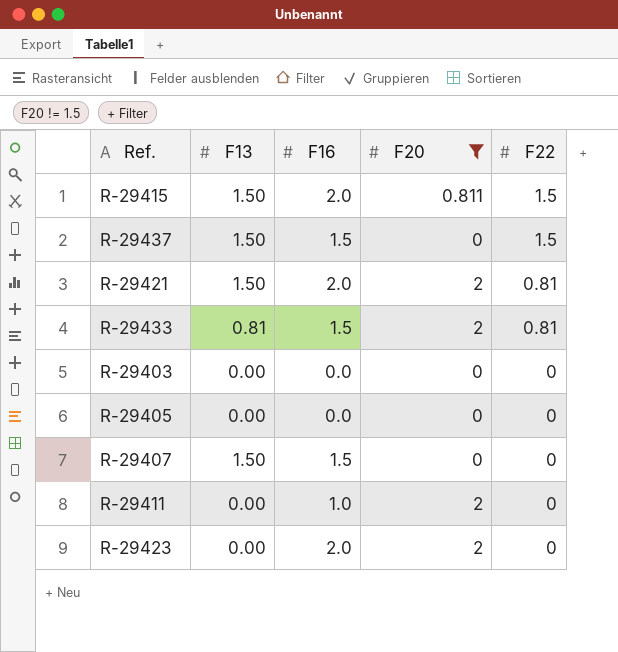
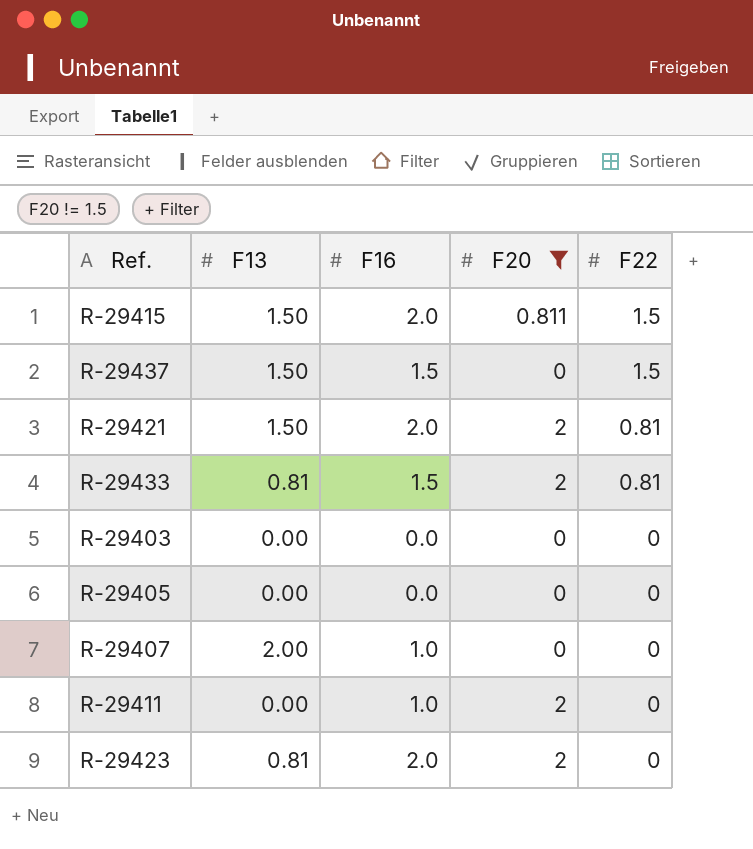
R-29407 | F13: 1.50 -> 2.00
R-29407 | F16: 1.5 -> 1.0
R-29423 | F13: 0.00 -> 0.81

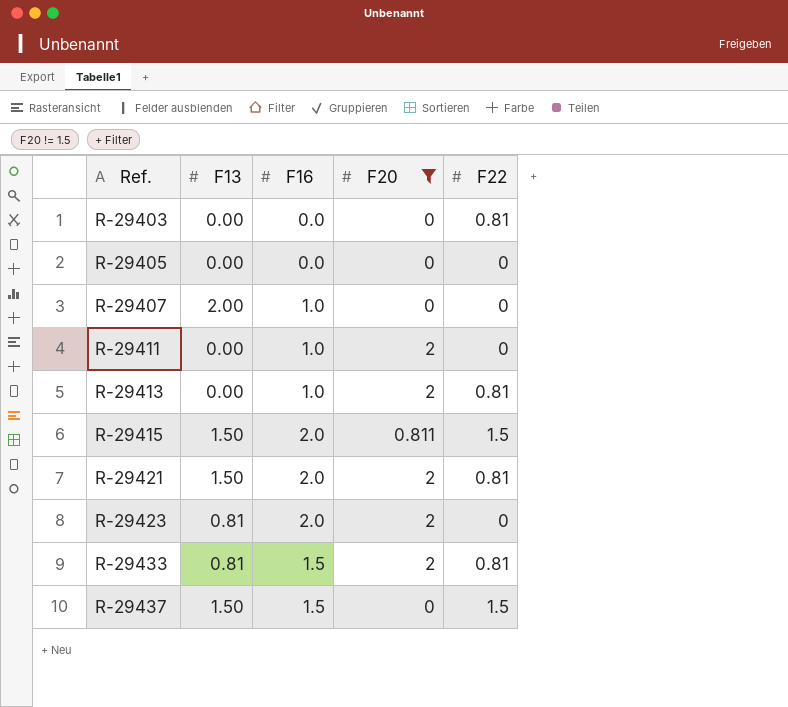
row order: F22 descending -> Ref. ascending
R-29403 | F22: 0 -> 0.81
row R-29413: none -> 0.00 | 1.0 | 2 | 0.81

